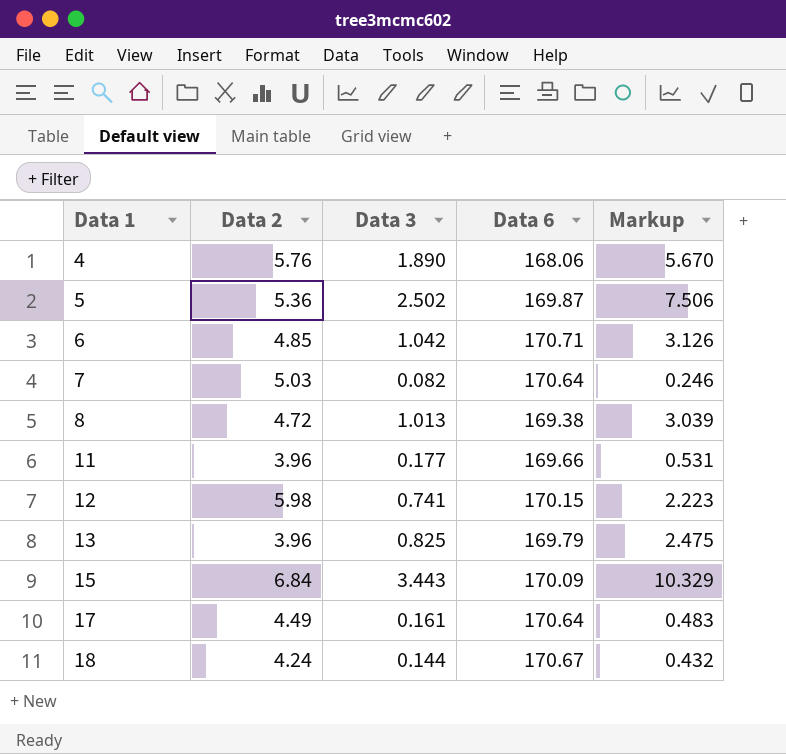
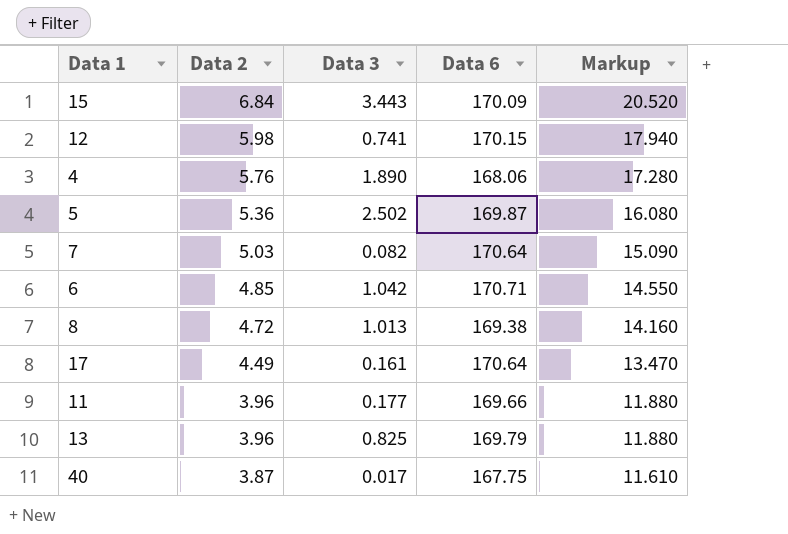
row order: Data 1 ascending -> Data 2 descending
column Markup | formula: [Data 3] * 3 -> [Data 2] * 3
row 18: 4.24 | 0.144 | 170.67 | 0.432 -> none
row 40: none -> 3.87 | 0.017 | 167.75 | 11.610

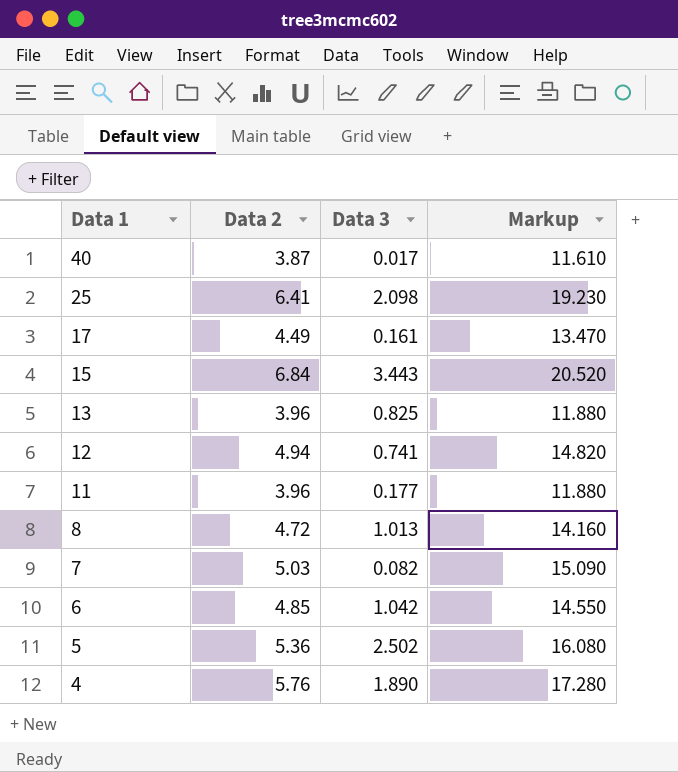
row order: Data 2 descending -> Data 1 descending
column Data 6 | position: 4 -> none
row 25: none -> 6.41 | 2.098 | 19.230
12 | Data 2: 5.98 -> 4.94
12 | Markup: 17.940 -> 14.820

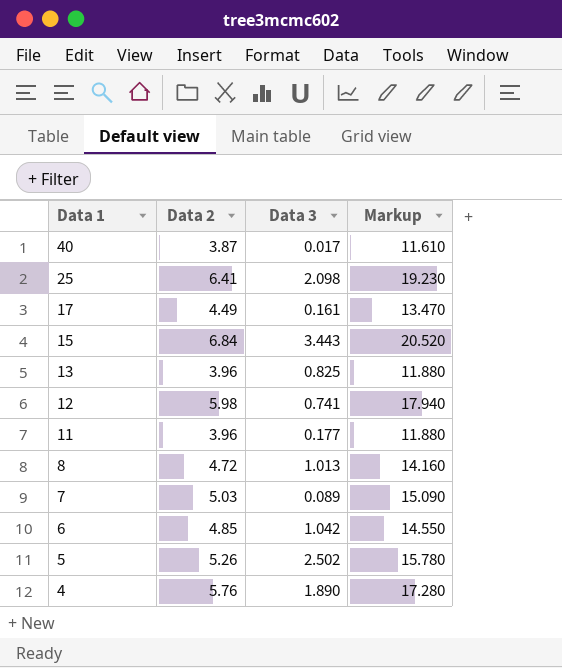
12 | Data 2: 4.94 -> 5.98
12 | Markup: 14.820 -> 17.940
7 | Data 3: 0.082 -> 0.089
5 | Data 2: 5.36 -> 5.26
5 | Markup: 16.080 -> 15.780

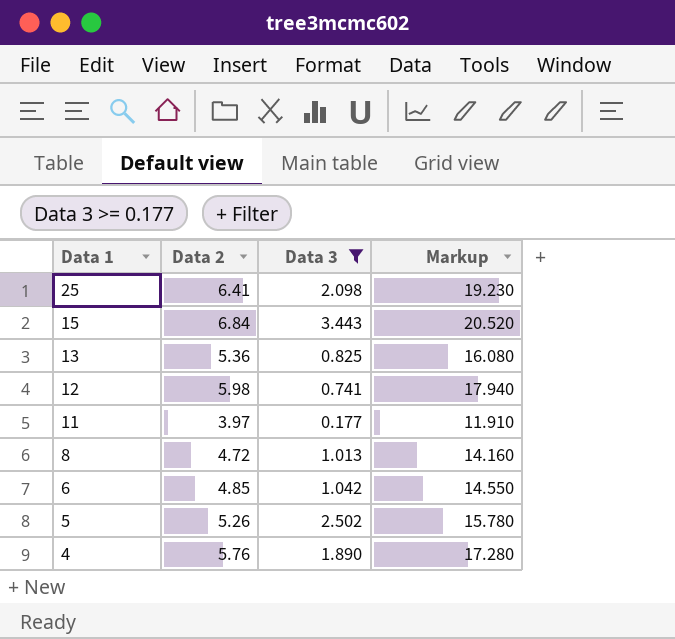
filter: none -> Data 3 >= 0.177
13 | Data 2: 3.96 -> 5.36
13 | Markup: 11.880 -> 16.080
11 | Data 2: 3.96 -> 3.97
11 | Markup: 11.880 -> 11.910

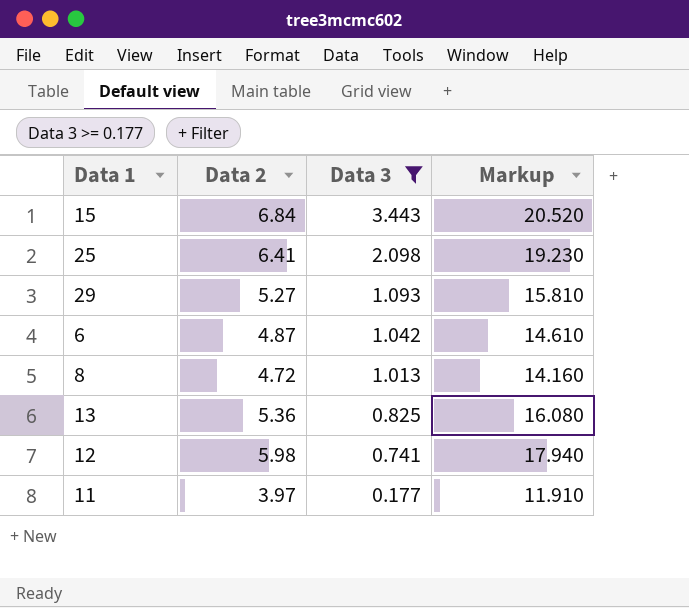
row order: Data 1 descending -> Data 3 descending
row 5: 5.26 | 2.502 | 15.780 -> none
row 4: 5.76 | 1.890 | 17.280 -> none
row 29: none -> 5.27 | 1.093 | 15.810
6 | Data 2: 4.85 -> 4.87
6 | Markup: 14.550 -> 14.610

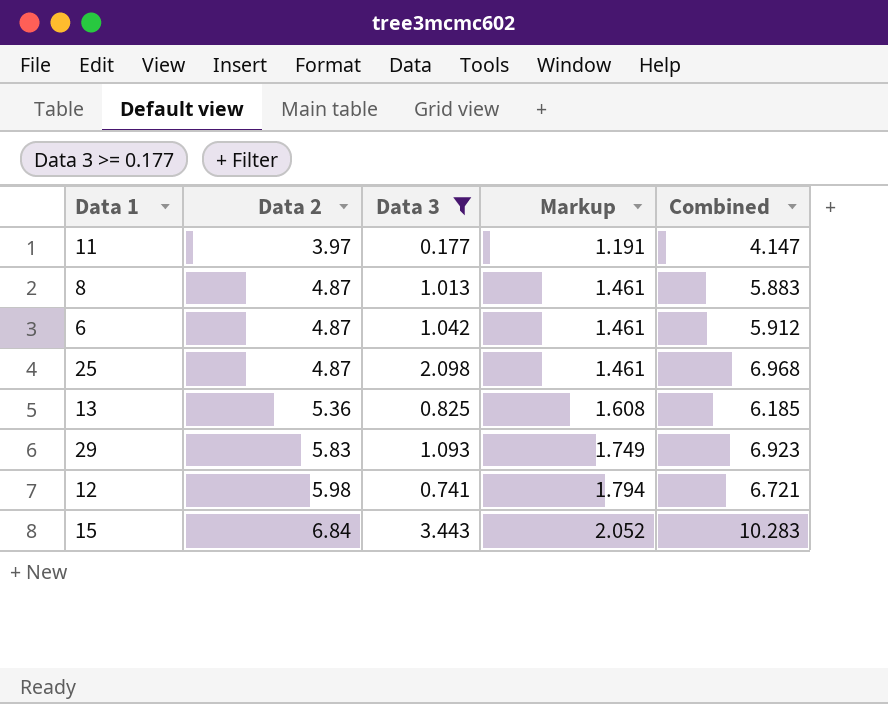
row order: Data 3 descending -> Data 2 ascending
column Markup | formula: [Data 2] * 3 -> [Data 2] * 0.3
column Combined | formula: none -> [Data 2] + [Data 3]
8 | Data 2: 4.72 -> 4.87
25 | Data 2: 6.41 -> 4.87
29 | Data 2: 5.27 -> 5.83

